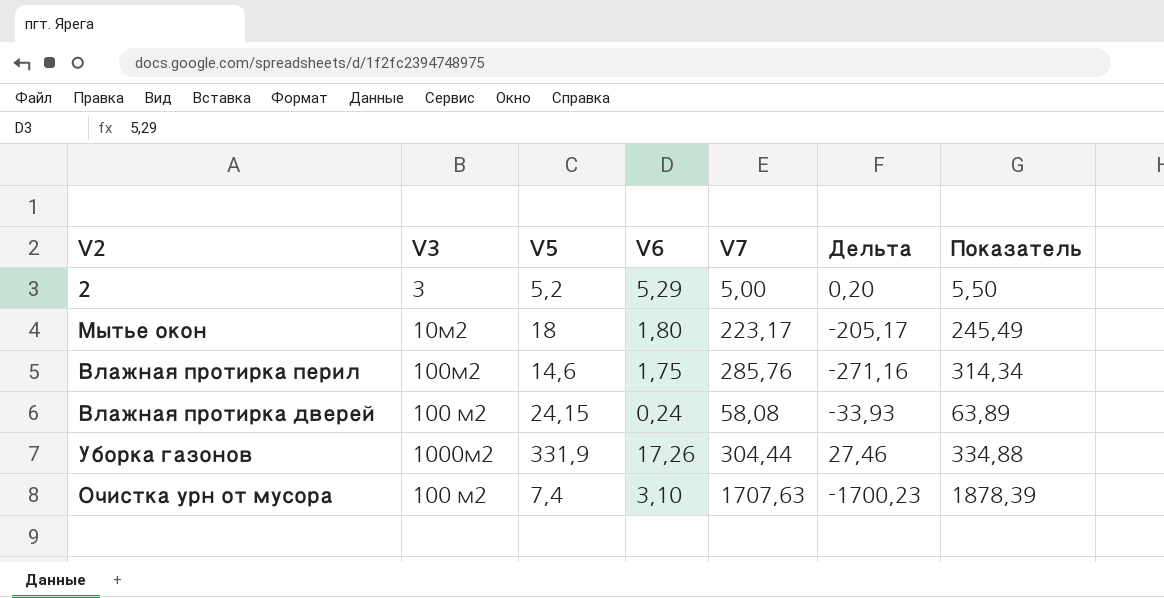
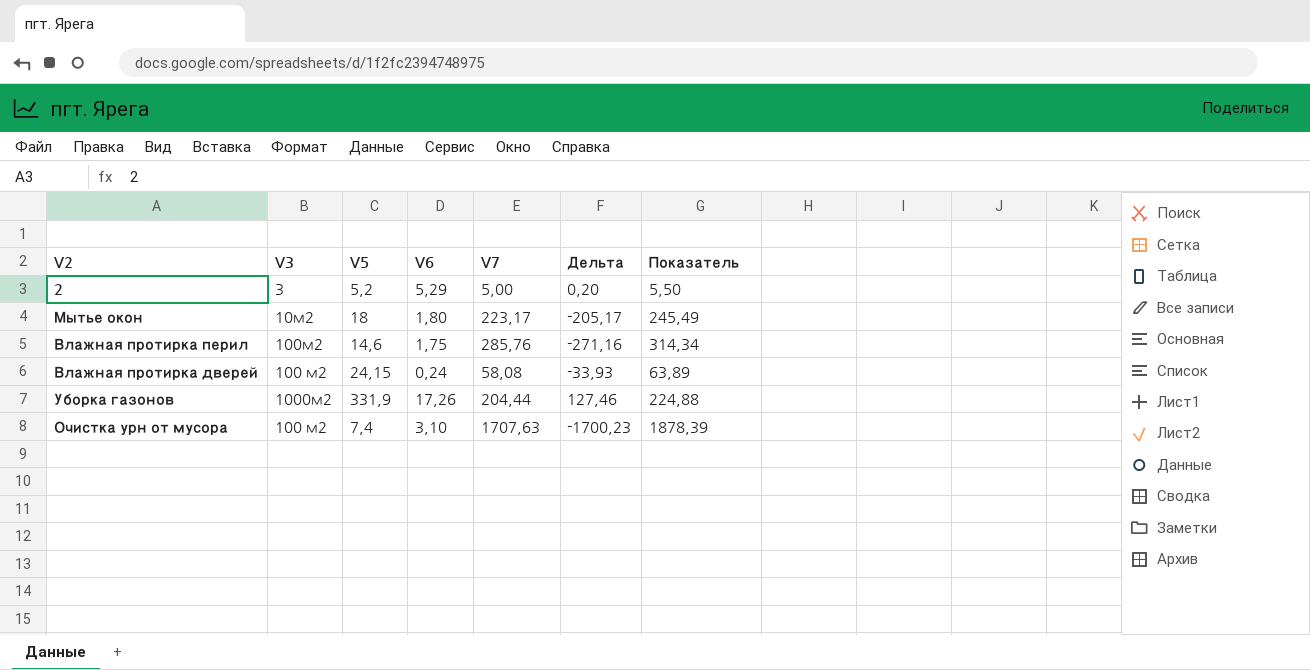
Уборка газонов | V7: 304,44 -> 204,44
Уборка газонов | Дельта: 27,46 -> 127,46
Уборка газонов | Показатель: 334,88 -> 224,88

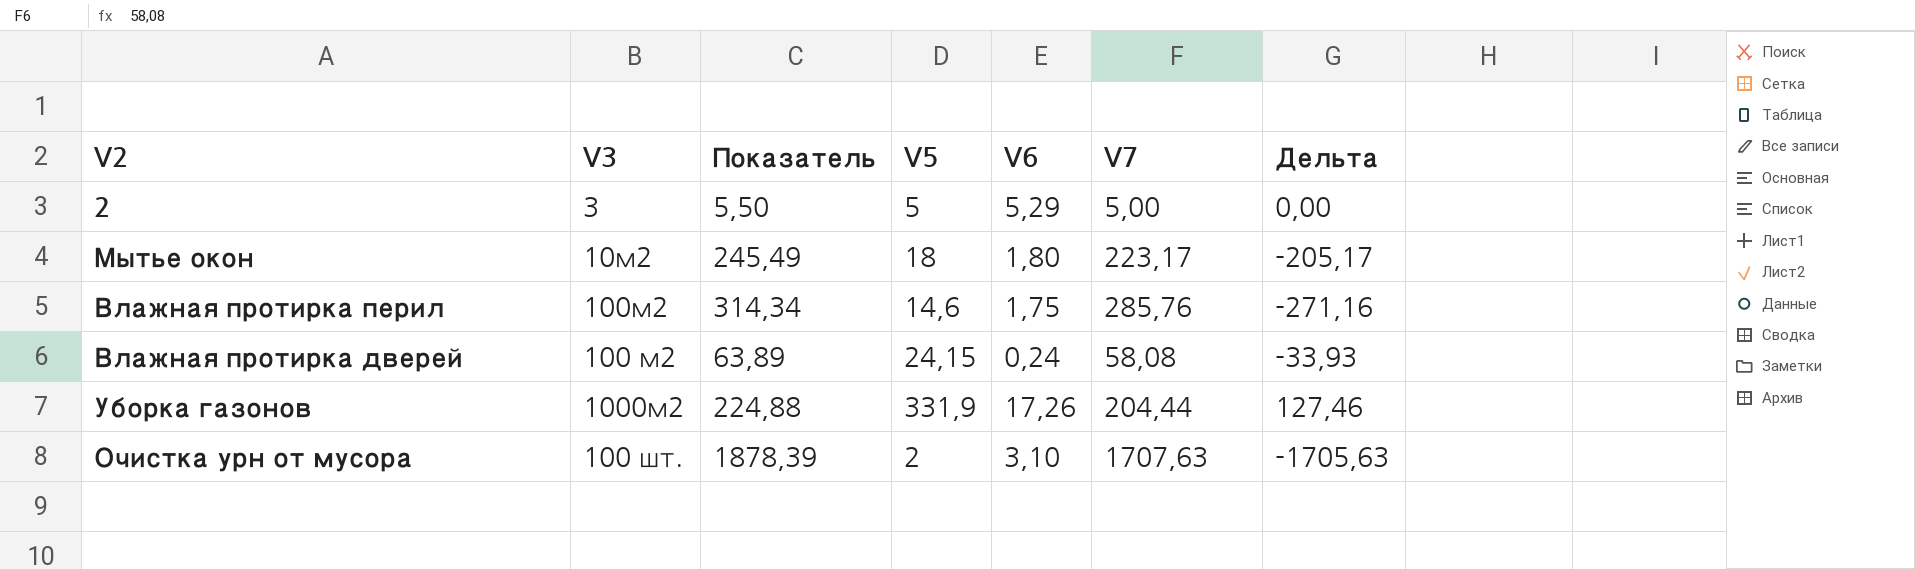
column Показатель | position: 7 -> 3
2 | V5: 5,2 -> 5
2 | Дельта: 0,20 -> 0,00
Очистка урн от мусора | V3: 100 м2 -> 100 шт.
Очистка урн от мусора | V5: 7,4 -> 2
Очистка урн от мусора | Дельта: -1700,23 -> -1705,63

